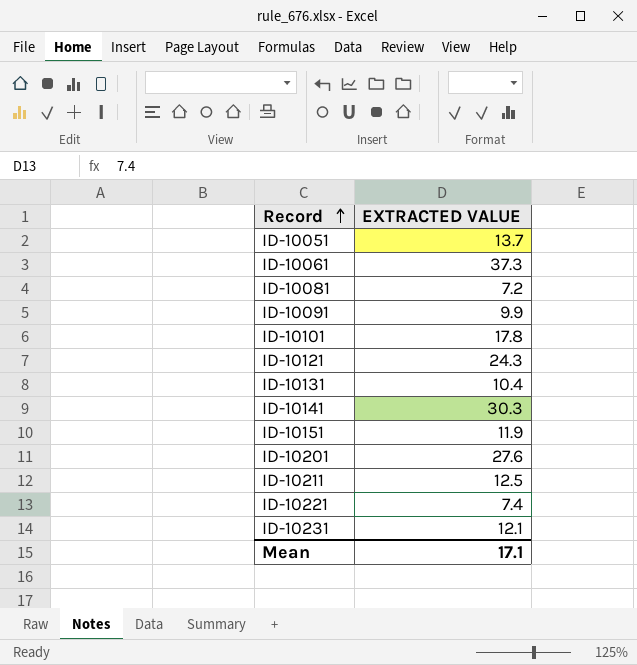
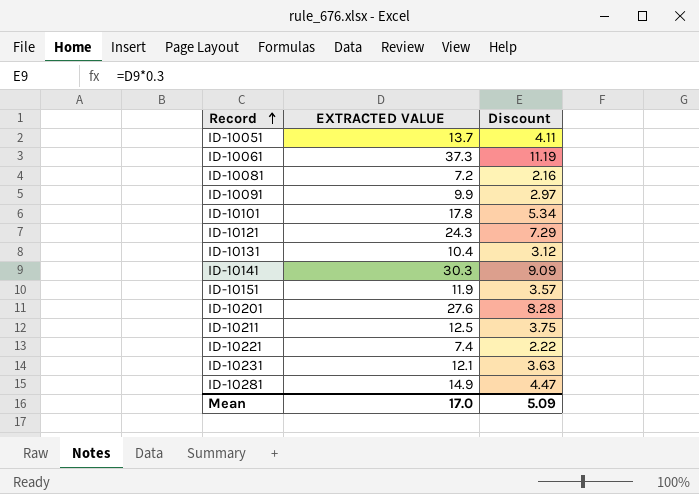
column Discount | formula: none -> [EXTRACTED VALUE] * 0.3
row ID-10281: none -> 14.9 | 4.47
Mean | EXTRACTED VALUE: 17.1 -> 17.0

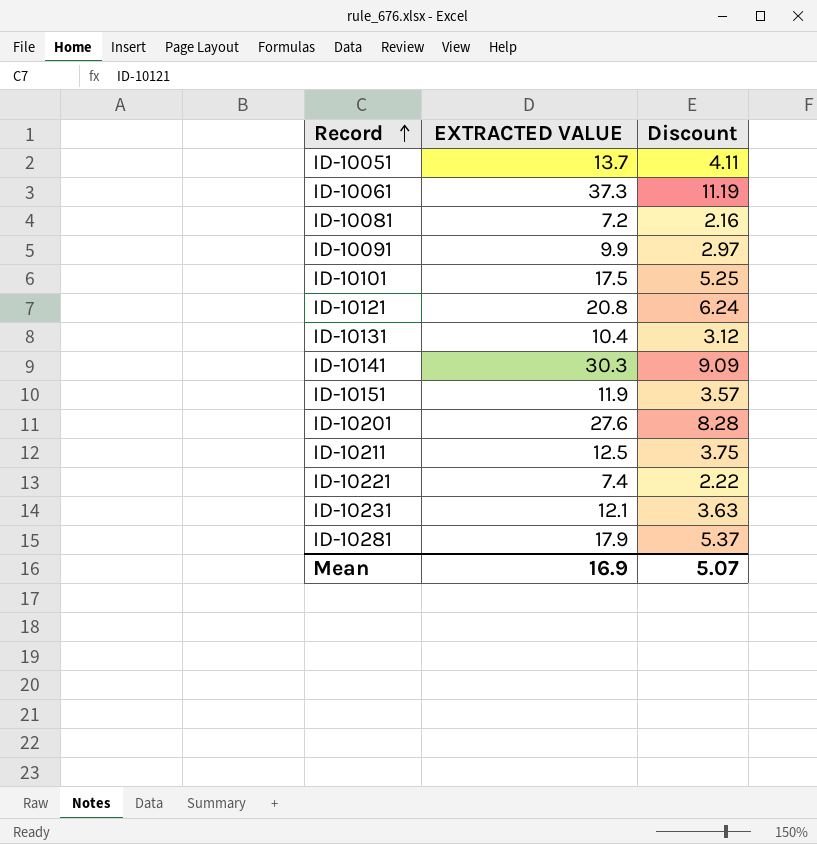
ID-10101 | EXTRACTED VALUE: 17.8 -> 17.5
ID-10101 | Discount: 5.34 -> 5.25
ID-10121 | EXTRACTED VALUE: 24.3 -> 20.8
ID-10121 | Discount: 7.29 -> 6.24
ID-10281 | EXTRACTED VALUE: 14.9 -> 17.9
ID-10281 | Discount: 4.47 -> 5.37
Mean | EXTRACTED VALUE: 17.0 -> 16.9
Mean | Discount: 5.09 -> 5.07

